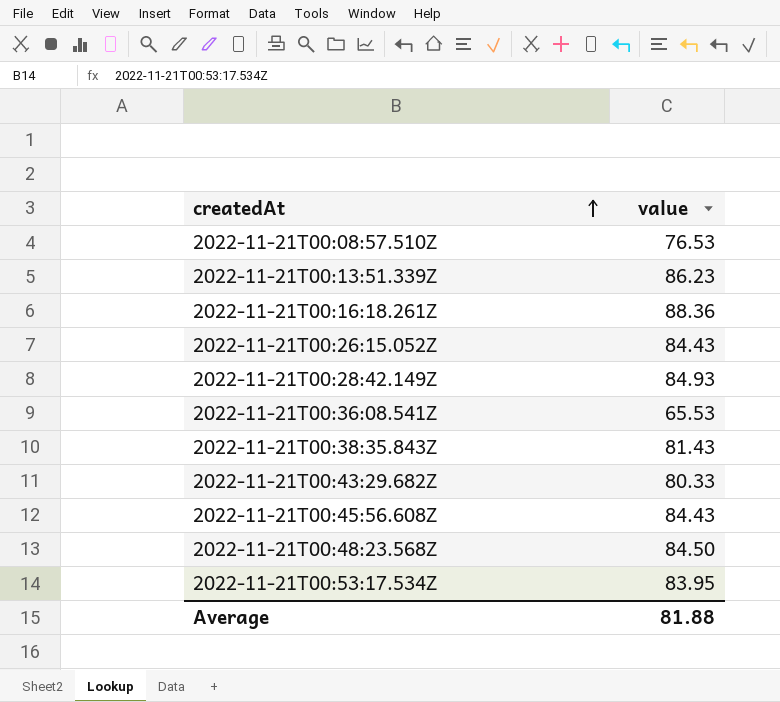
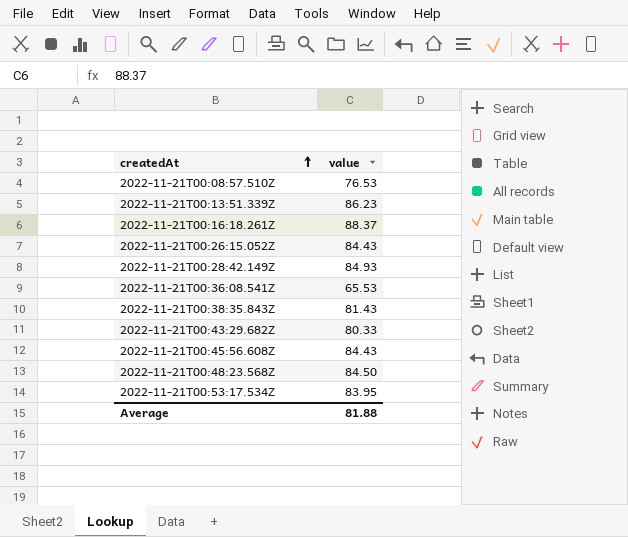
2022-11-21T00:16:18.261Z | value: 88.36 -> 88.37

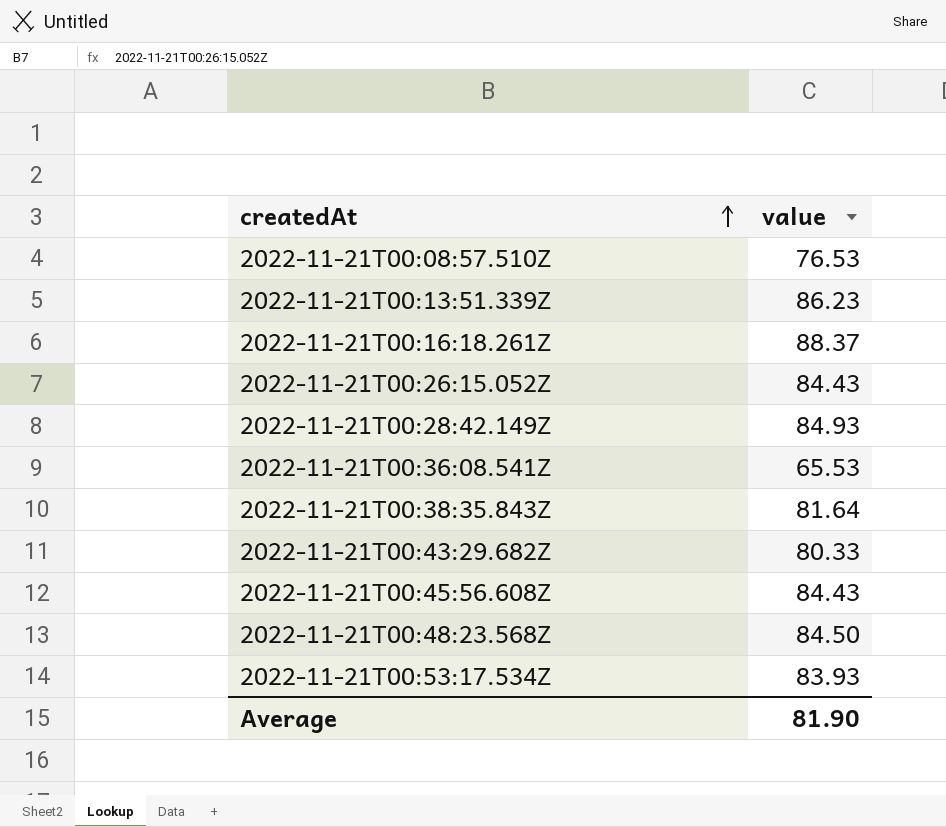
2022-11-21T00:38:35.843Z | value: 81.43 -> 81.64
2022-11-21T00:53:17.534Z | value: 83.95 -> 83.93
Average | value: 81.88 -> 81.90

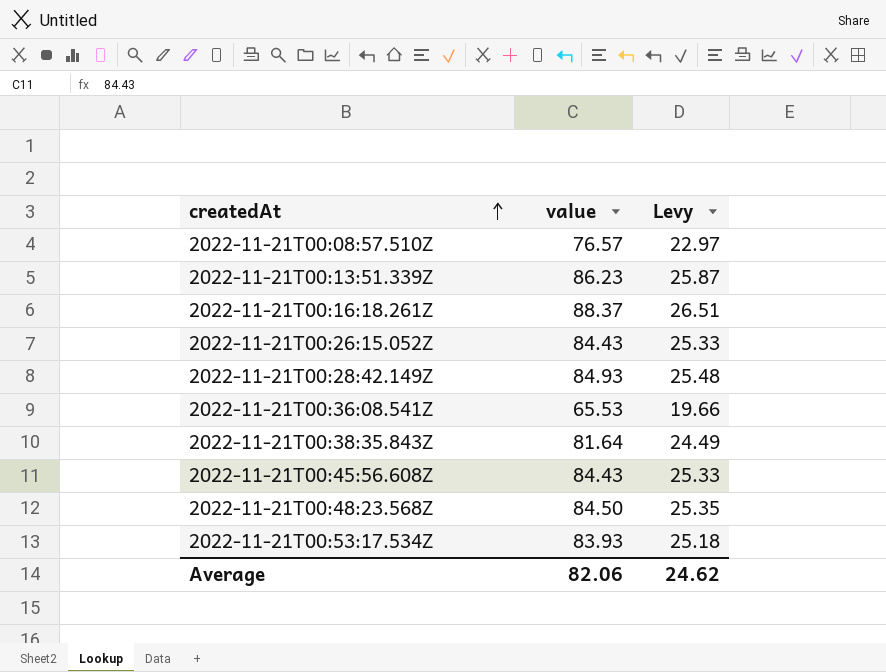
column Levy | formula: none -> [value] * 0.3
row 2022-11-21T00:43:29.682Z: 80.33 -> none
2022-11-21T00:08:57.510Z | value: 76.53 -> 76.57
Average | value: 81.90 -> 82.06

